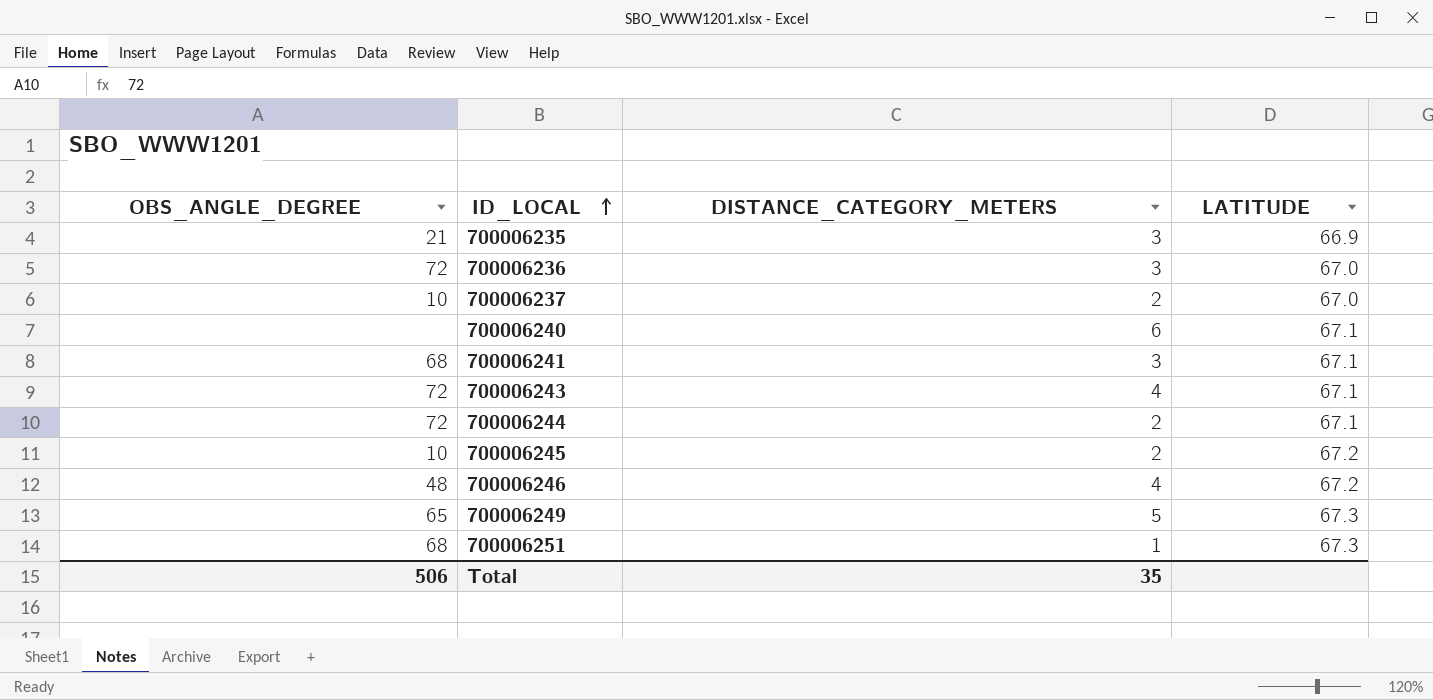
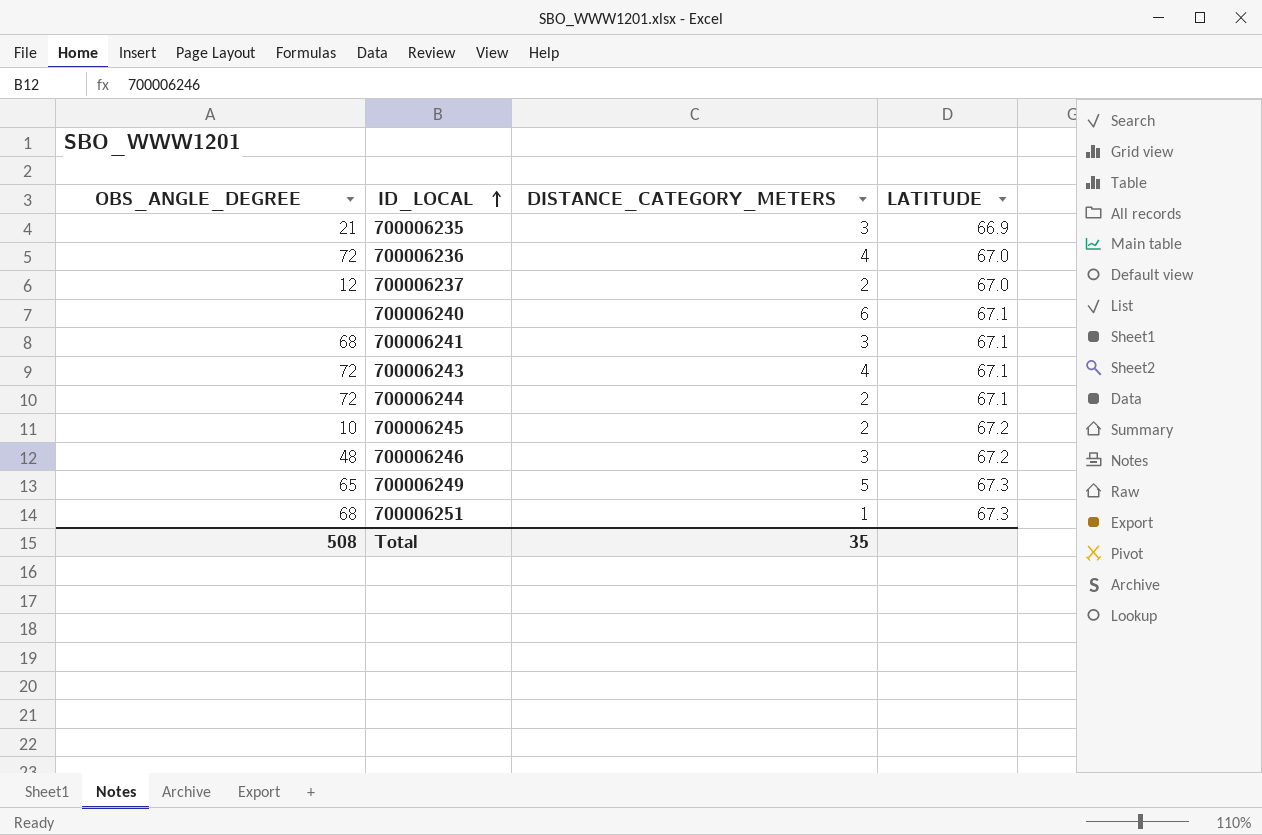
700006236 | DISTANCE_CATEGORY_METERS: 3 -> 4
700006237 | OBS_ANGLE_DEGREE: 10 -> 12
700006246 | DISTANCE_CATEGORY_METERS: 4 -> 3
Total | OBS_ANGLE_DEGREE: 506 -> 508

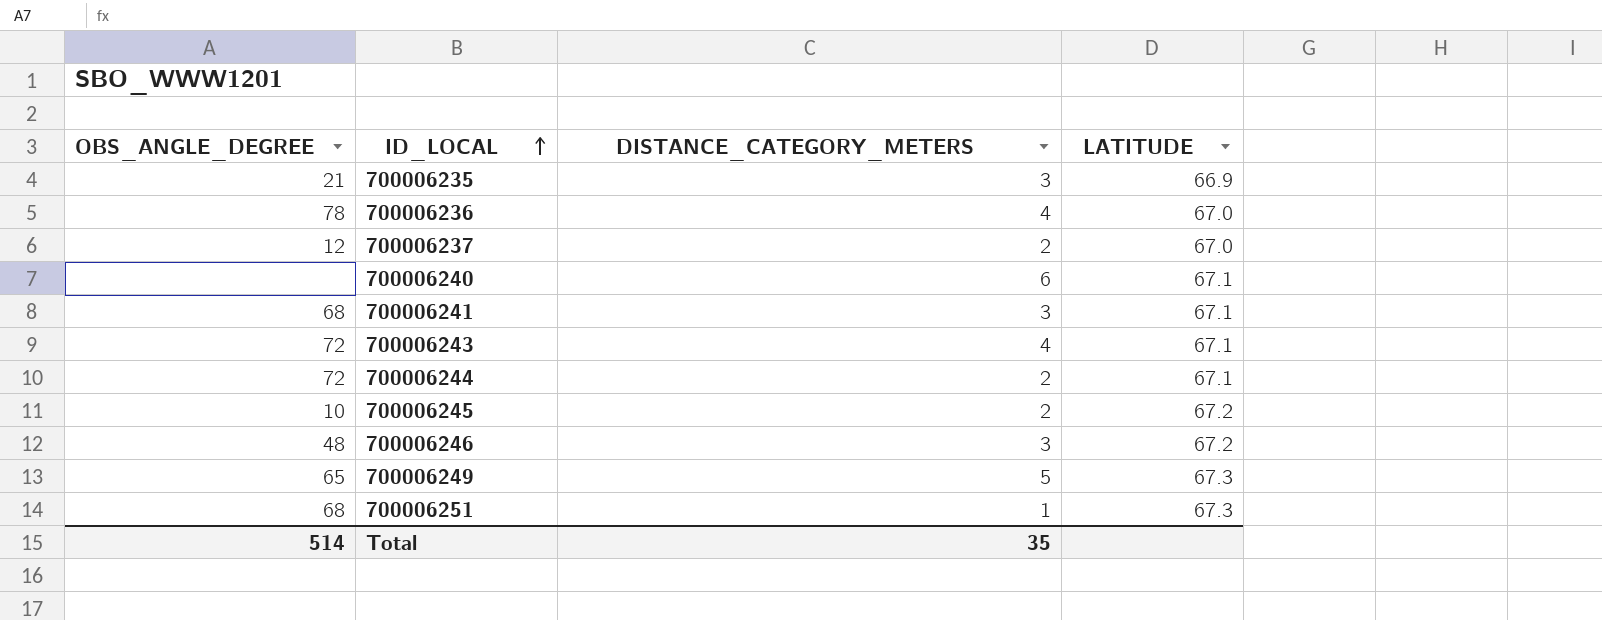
700006236 | OBS_ANGLE_DEGREE: 72 -> 78
Total | OBS_ANGLE_DEGREE: 508 -> 514

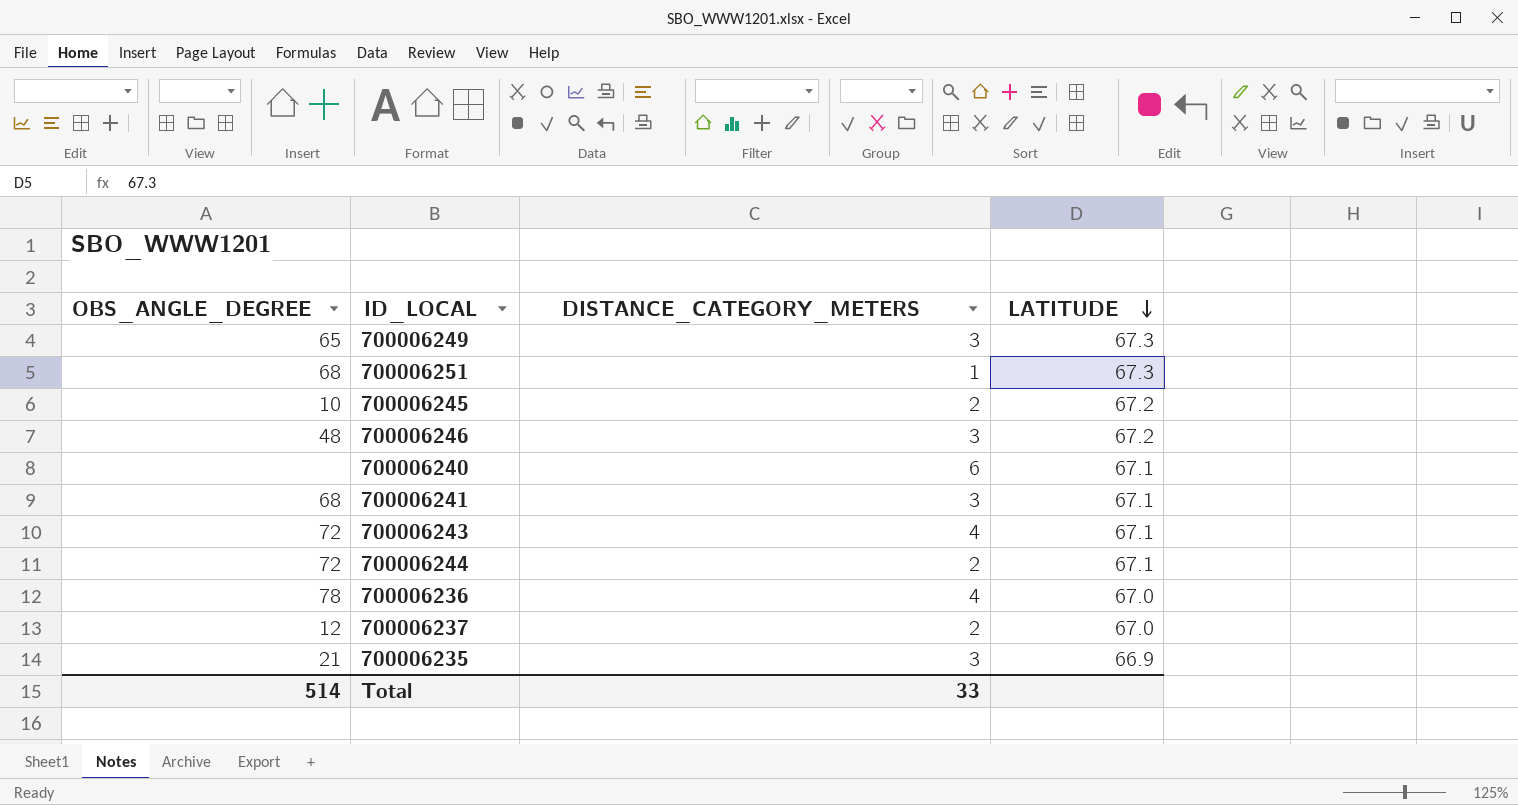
row order: ID_LOCAL ascending -> LATITUDE descending
700006249 | DISTANCE_CATEGORY_METERS: 5 -> 3
Total | DISTANCE_CATEGORY_METERS: 35 -> 33

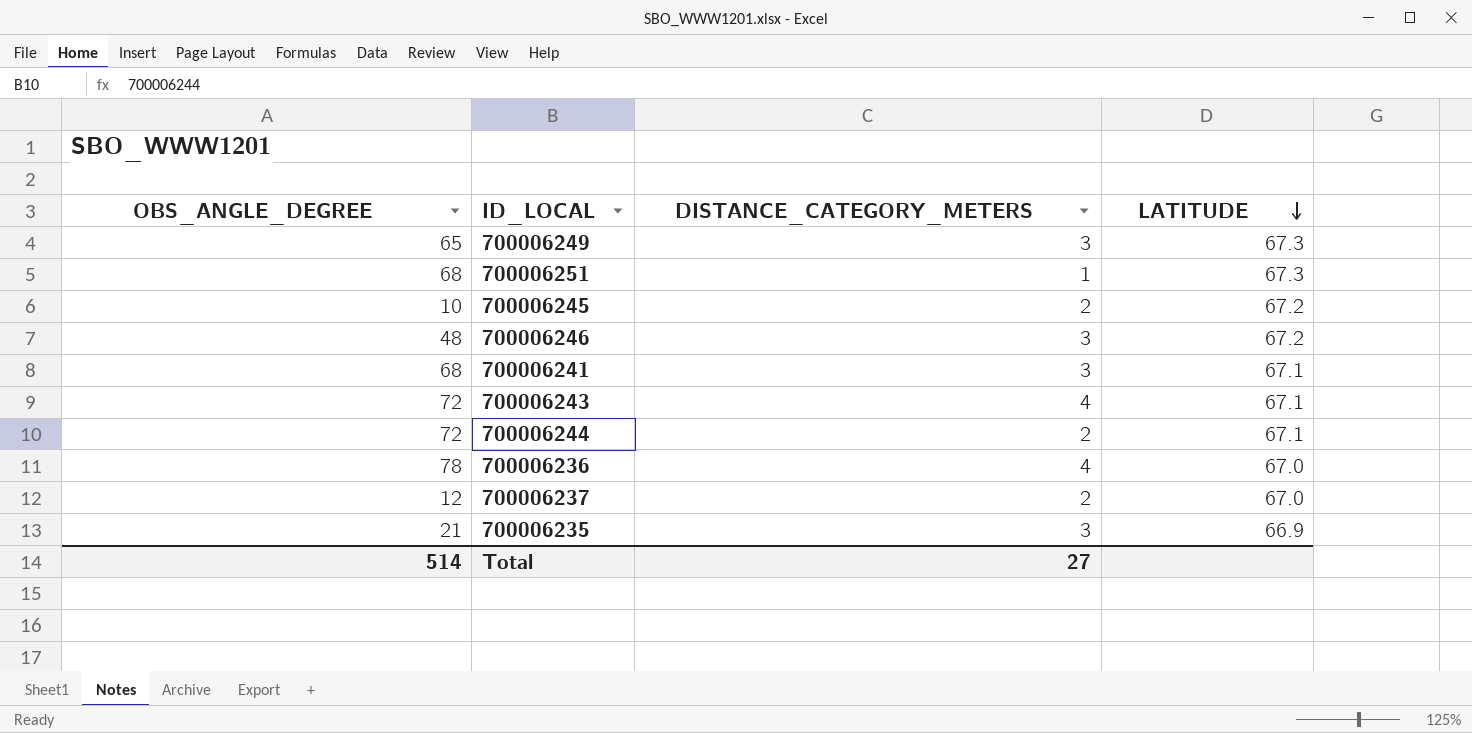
row 700006240: none | 6 | 67.1 -> none
Total | DISTANCE_CATEGORY_METERS: 33 -> 27

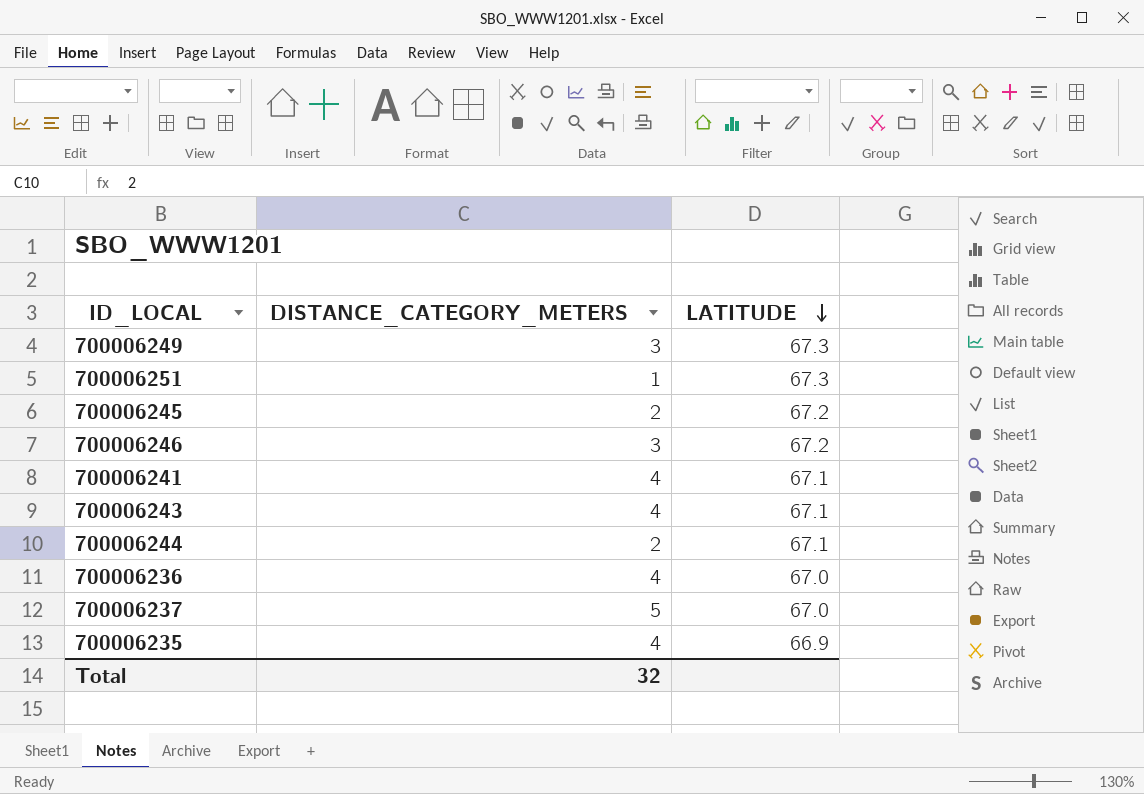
column OBS_ANGLE_DEGREE | position: 1 -> none
700006241 | DISTANCE_CATEGORY_METERS: 3 -> 4
700006237 | DISTANCE_CATEGORY_METERS: 2 -> 5
700006235 | DISTANCE_CATEGORY_METERS: 3 -> 4
Total | DISTANCE_CATEGORY_METERS: 27 -> 32

